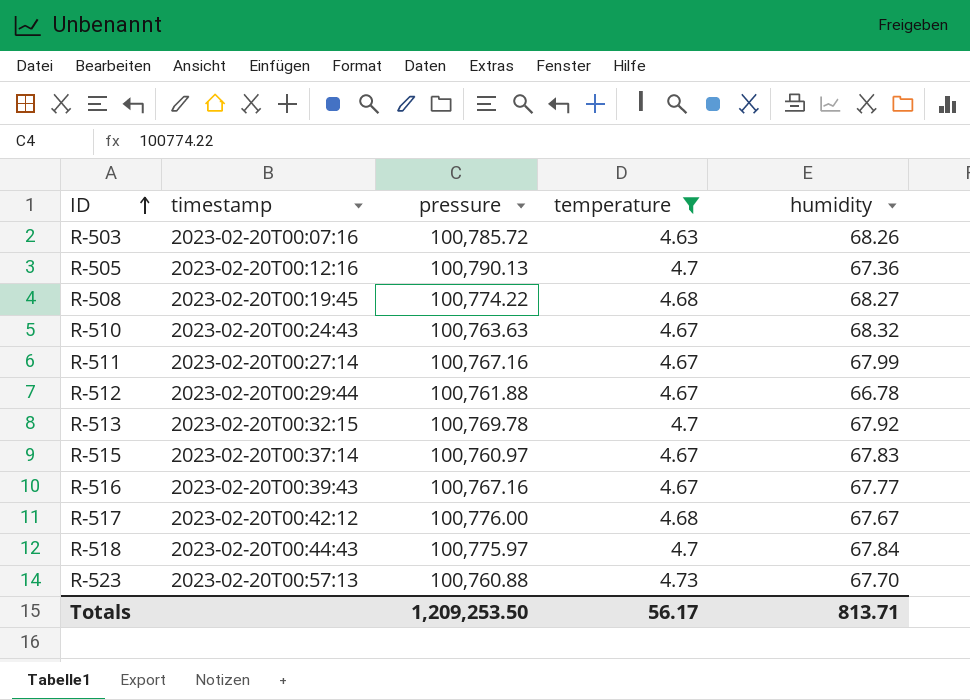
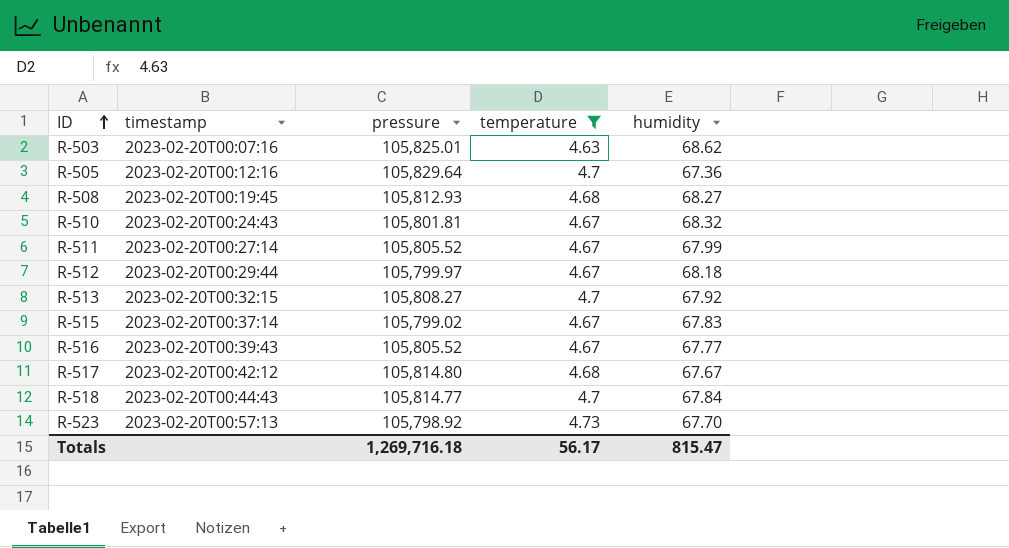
R-503 | pressure: 100,785.72 -> 105,825.01
R-503 | humidity: 68.26 -> 68.62
R-505 | pressure: 100,790.13 -> 105,829.64
R-508 | pressure: 100,774.22 -> 105,812.93
R-510 | pressure: 100,763.63 -> 105,801.81
R-511 | pressure: 100,767.16 -> 105,805.52
R-512 | pressure: 100,761.88 -> 105,799.97
R-512 | humidity: 66.78 -> 68.18
R-513 | pressure: 100,769.78 -> 105,808.27
R-515 | pressure: 100,760.97 -> 105,799.02
R-516 | pressure: 100,767.16 -> 105,805.52
R-517 | pressure: 100,776.00 -> 105,814.80
R-518 | pressure: 100,775.97 -> 105,814.77
R-523 | pressure: 100,760.88 -> 105,798.92
Totals | pressure: 1,209,253.50 -> 1,269,716.18
Totals | humidity: 813.71 -> 815.47

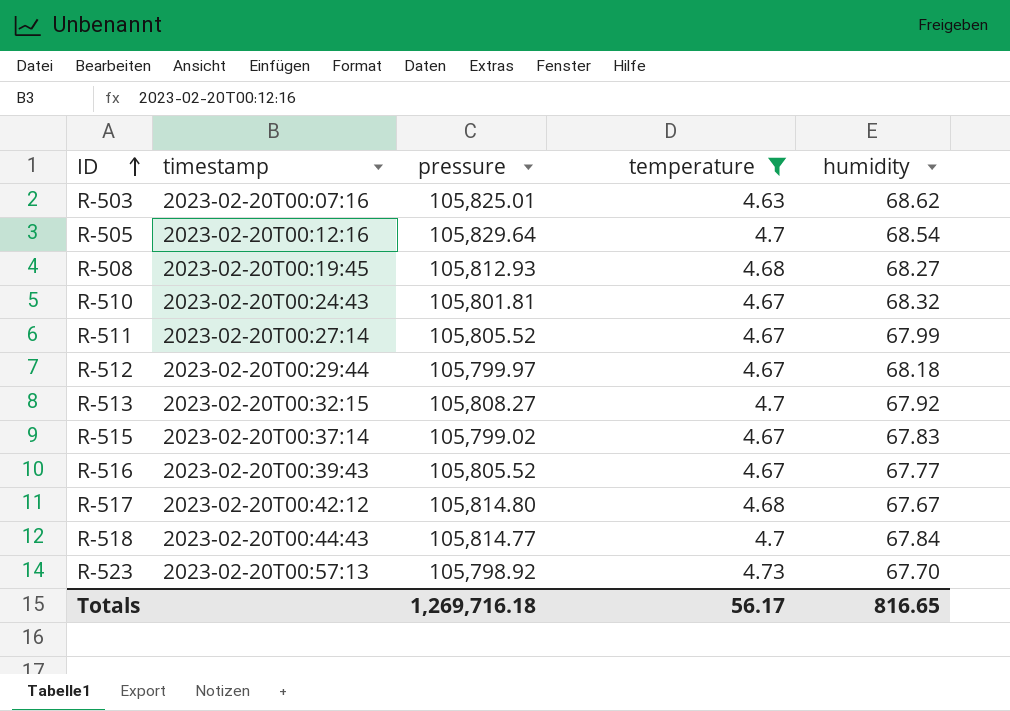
R-505 | humidity: 67.36 -> 68.54
Totals | humidity: 815.47 -> 816.65

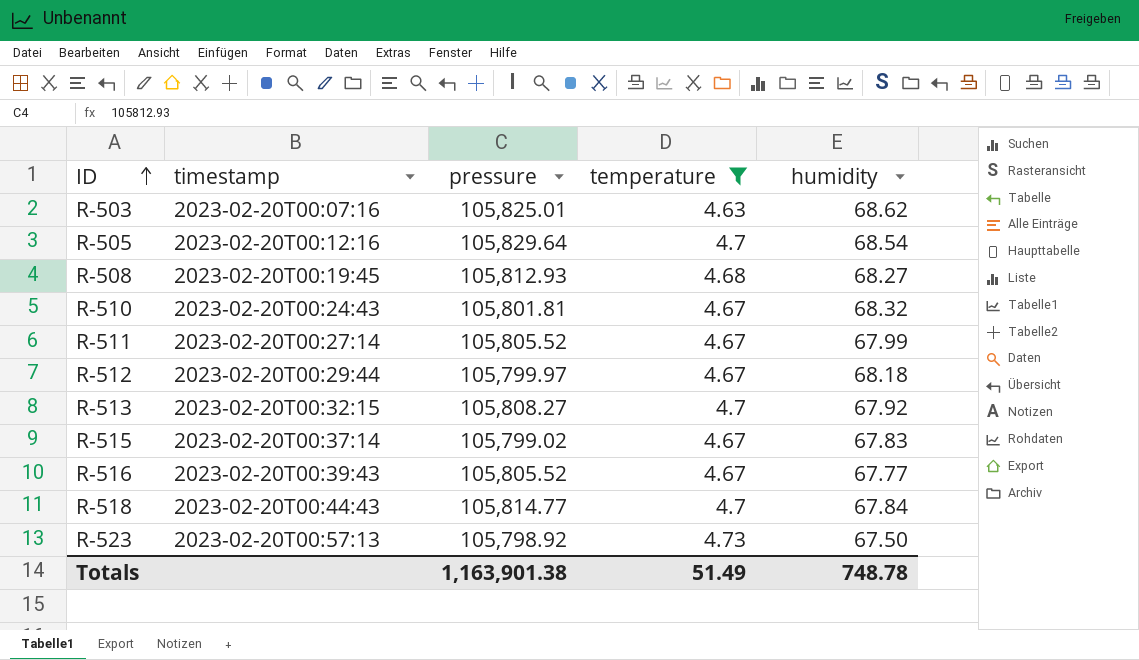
row R-517: 2023-02-20T00:42:12 | 105,814.80 | 4.68 | 67.67 -> none
R-523 | humidity: 67.70 -> 67.50
Totals | pressure: 1,269,716.18 -> 1,163,901.38
Totals | temperature: 56.17 -> 51.49
Totals | humidity: 816.65 -> 748.78

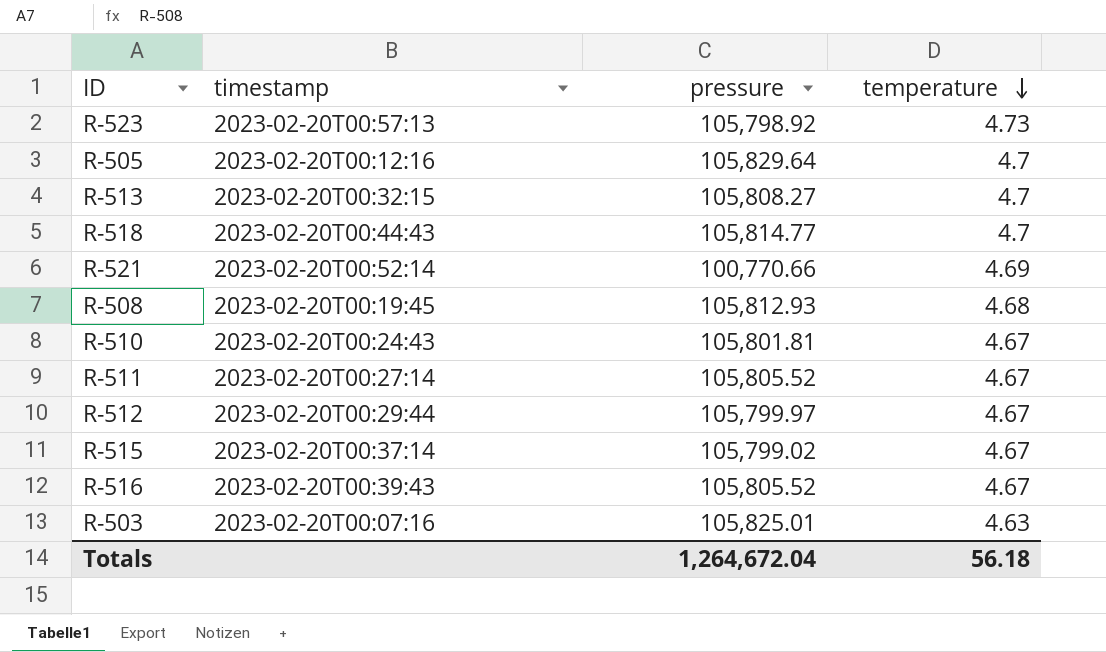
filter: temperature != 4.69 -> none
row order: ID ascending -> temperature descending
column humidity | position: 5 -> none
Totals | pressure: 1,163,901.38 -> 1,264,672.04
Totals | temperature: 51.49 -> 56.18

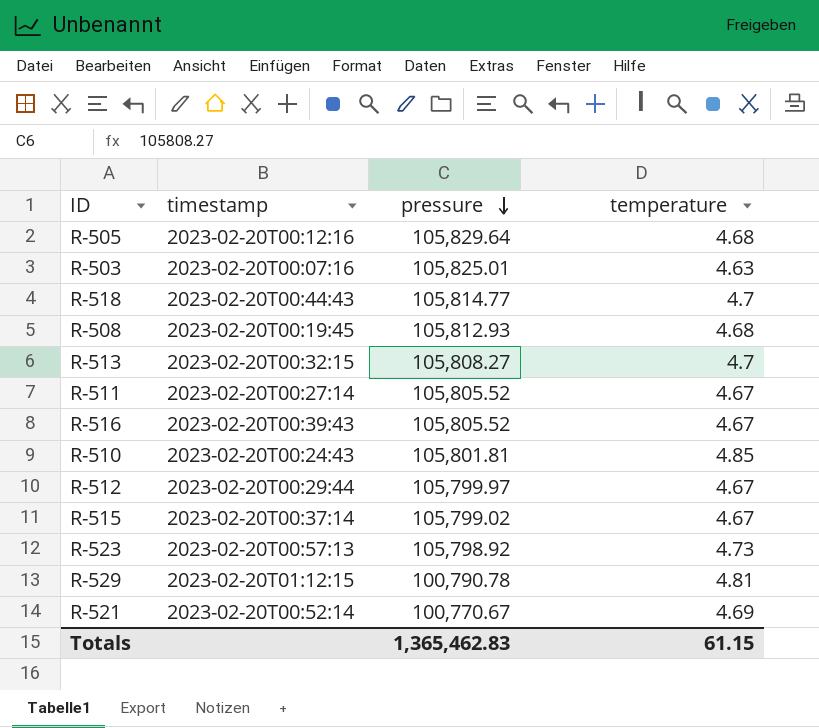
row order: temperature descending -> pressure descending
R-505 | temperature: 4.7 -> 4.68
R-510 | temperature: 4.67 -> 4.85
row R-529: none -> 2023-02-20T01:12:15 | 100,790.78 | 4.81
R-521 | pressure: 100,770.66 -> 100,770.67
Totals | pressure: 1,264,672.04 -> 1,365,462.83
Totals | temperature: 56.18 -> 61.15

